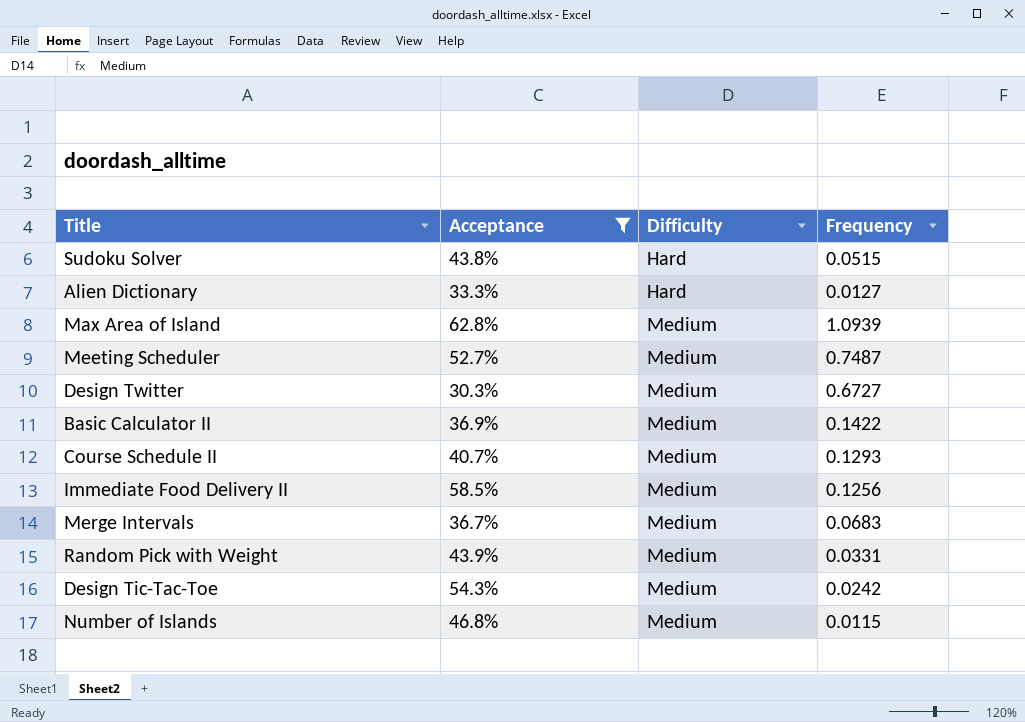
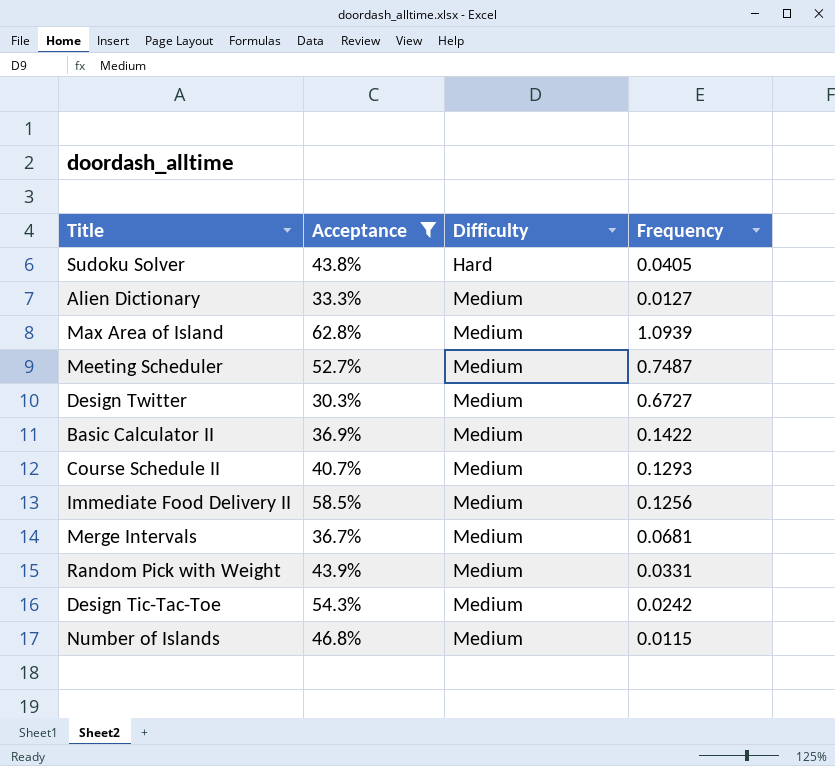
Sudoku Solver | Frequency: 0.0515 -> 0.0405
Alien Dictionary | Difficulty: Hard -> Medium
Merge Intervals | Frequency: 0.0683 -> 0.0681

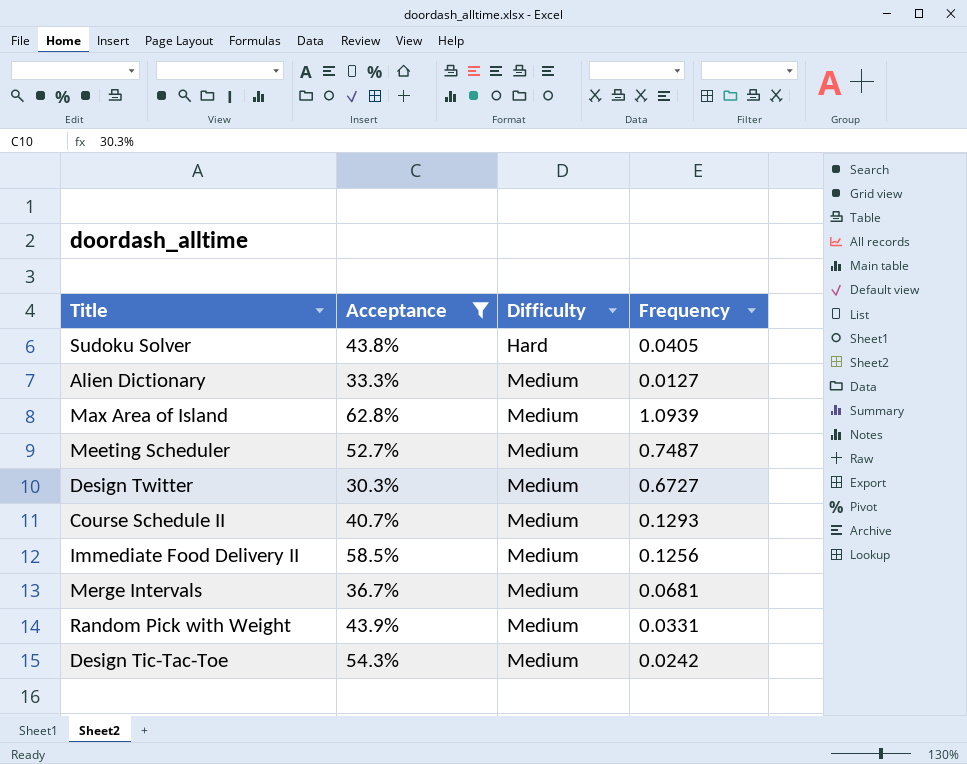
row Basic Calculator II: 36.9% | Medium | 0.1422 -> none
row Number of Islands: 46.8% | Medium | 0.0115 -> none

